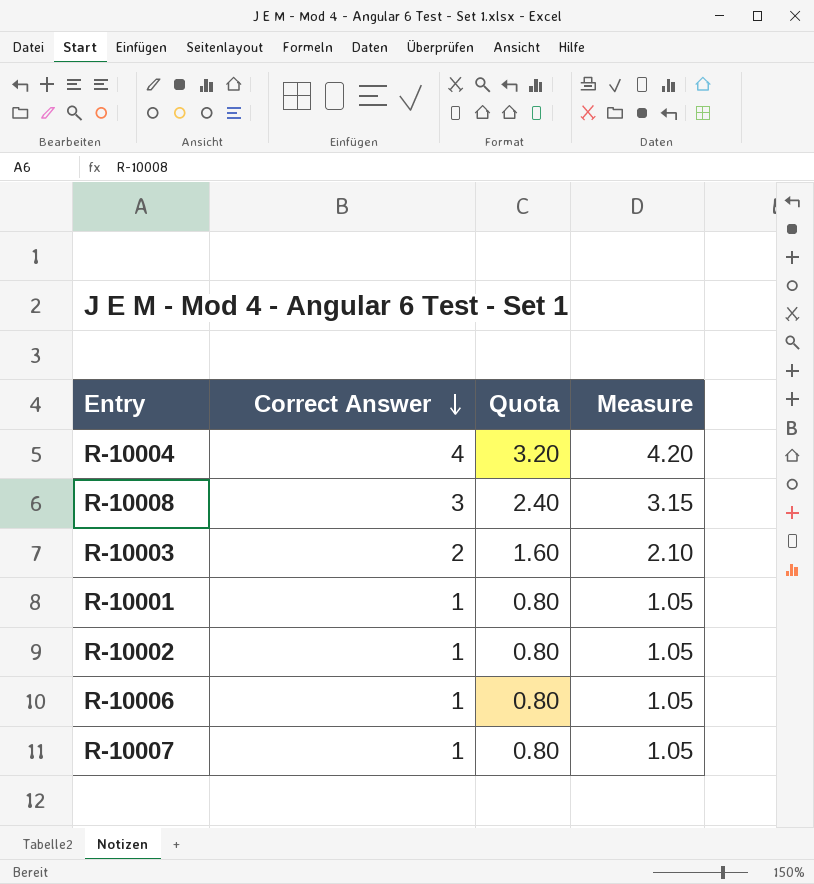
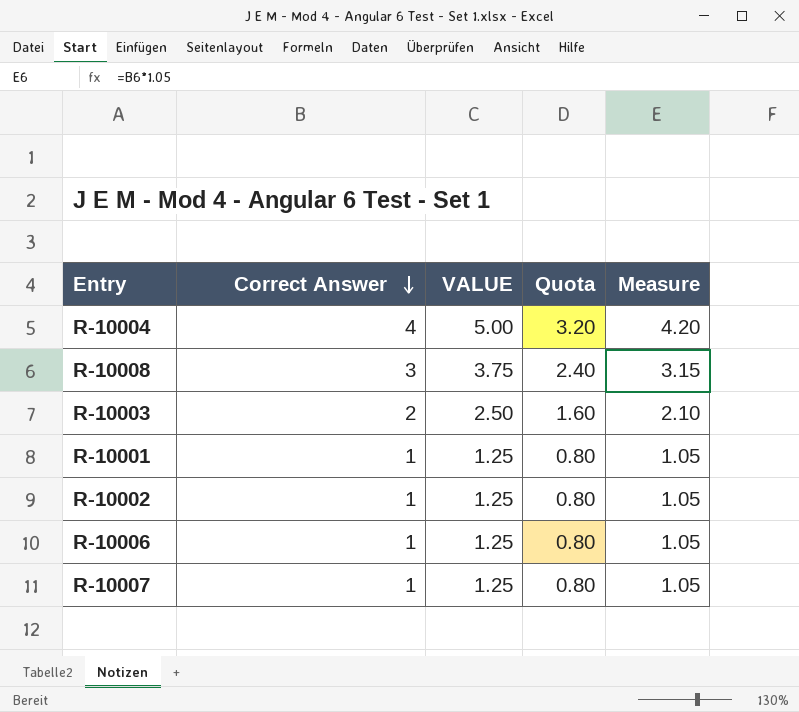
column VALUE | formula: none -> [Correct Answer] * 1.25

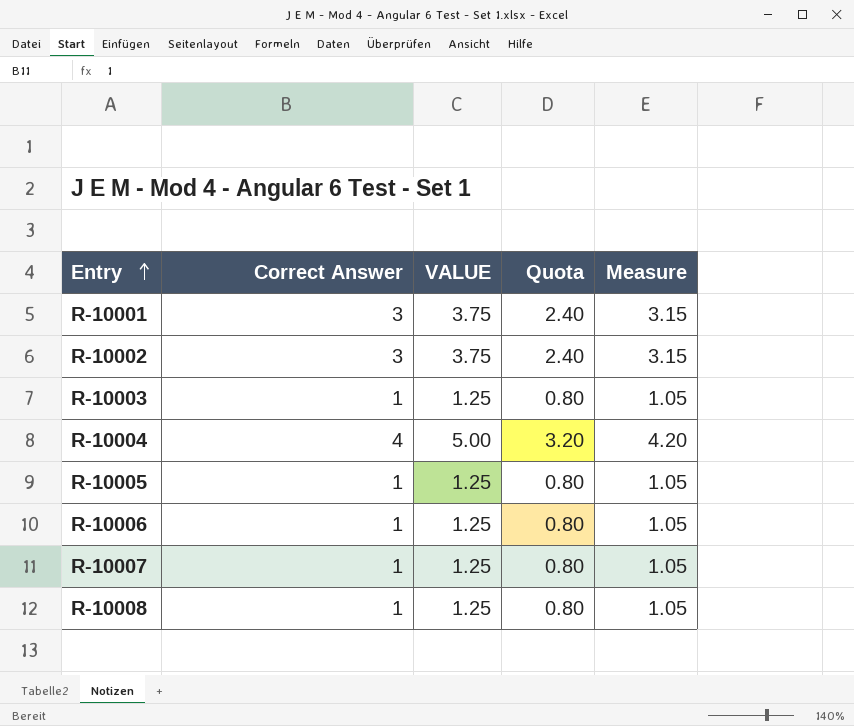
row order: Correct Answer descending -> Entry ascending
R-10001 | Correct Answer: 1 -> 3
R-10001 | VALUE: 1.25 -> 3.75
R-10001 | Quota: 0.80 -> 2.40
R-10001 | Measure: 1.05 -> 3.15
R-10002 | Correct Answer: 1 -> 3
R-10002 | VALUE: 1.25 -> 3.75
R-10002 | Quota: 0.80 -> 2.40
R-10002 | Measure: 1.05 -> 3.15
R-10003 | Correct Answer: 2 -> 1
R-10003 | VALUE: 2.50 -> 1.25
R-10003 | Quota: 1.60 -> 0.80
R-10003 | Measure: 2.10 -> 1.05
row R-10005: none -> 1 | 1.25 | 0.80 | 1.05
R-10008 | Correct Answer: 3 -> 1
R-10008 | VALUE: 3.75 -> 1.25
R-10008 | Quota: 2.40 -> 0.80
R-10008 | Measure: 3.15 -> 1.05

